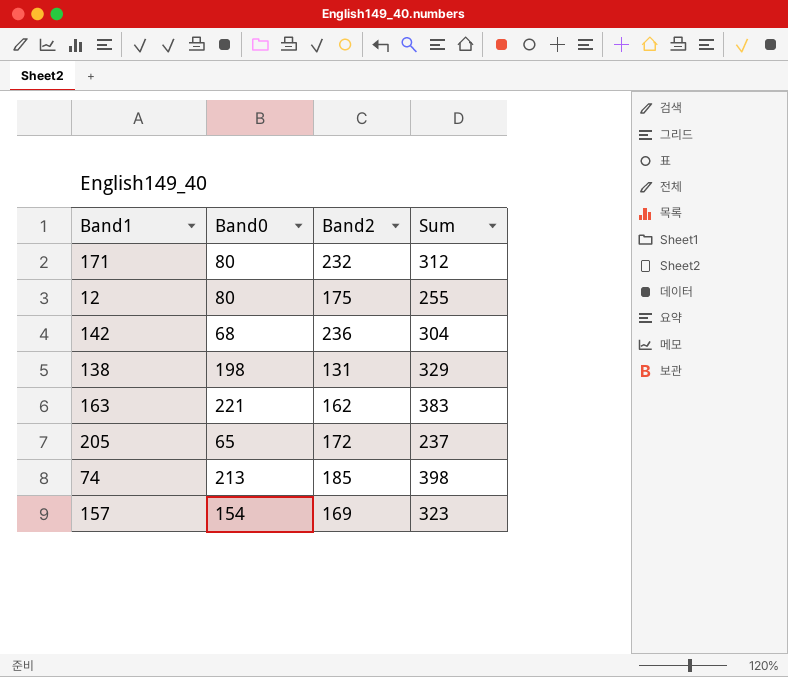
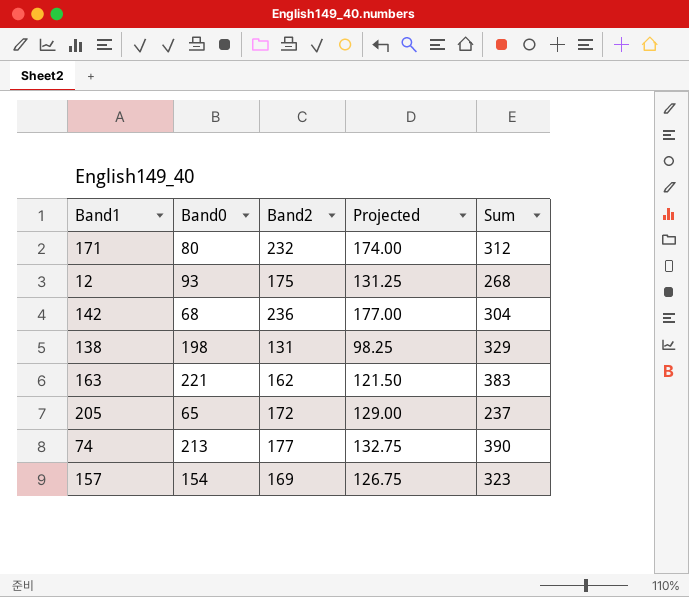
column Projected | formula: none -> [Band2] * 0.75
12 | Band0: 80 -> 93
12 | Sum: 255 -> 268
74 | Band2: 185 -> 177
74 | Sum: 398 -> 390

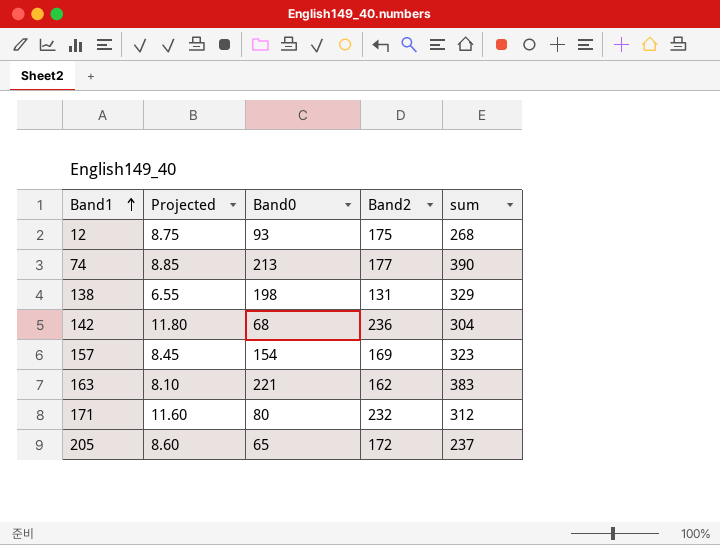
row order: none -> Band1 ascending
column Projected | formula: [Band2] * 0.75 -> [Band2] * 0.05
column Projected | position: 4 -> 2
column name: Sum -> sum

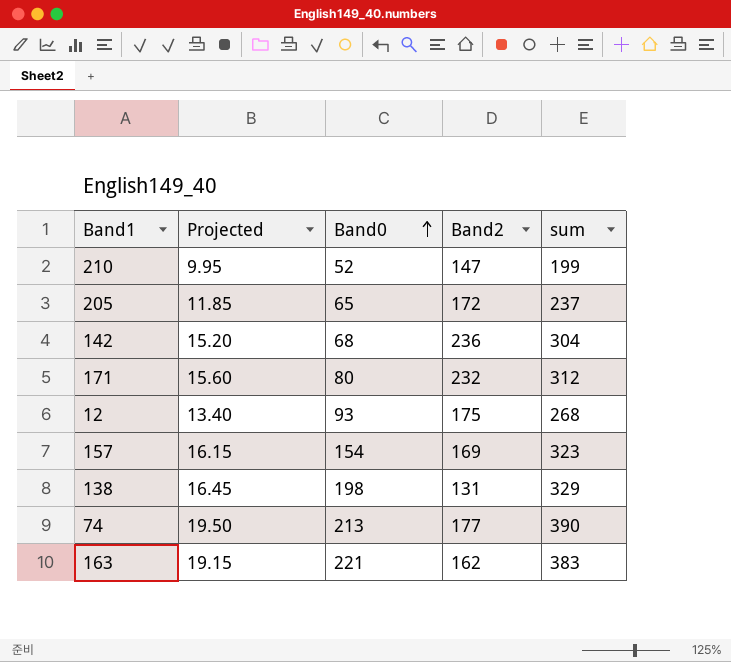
row order: Band1 ascending -> Band0 ascending
column Projected | formula: [Band2] * 0.05 -> [sum] * 0.05
row 210: none -> 9.95 | 52 | 147 | 199

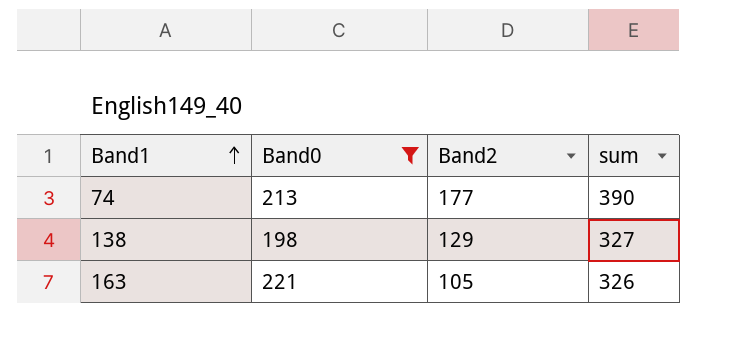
filter: none -> Band0 >= 198
row order: Band0 ascending -> Band1 ascending
column Projected | formula: [sum] * 0.05 -> none
138 | Band2: 131 -> 129
138 | sum: 329 -> 327
163 | Band2: 162 -> 105
163 | sum: 383 -> 326

